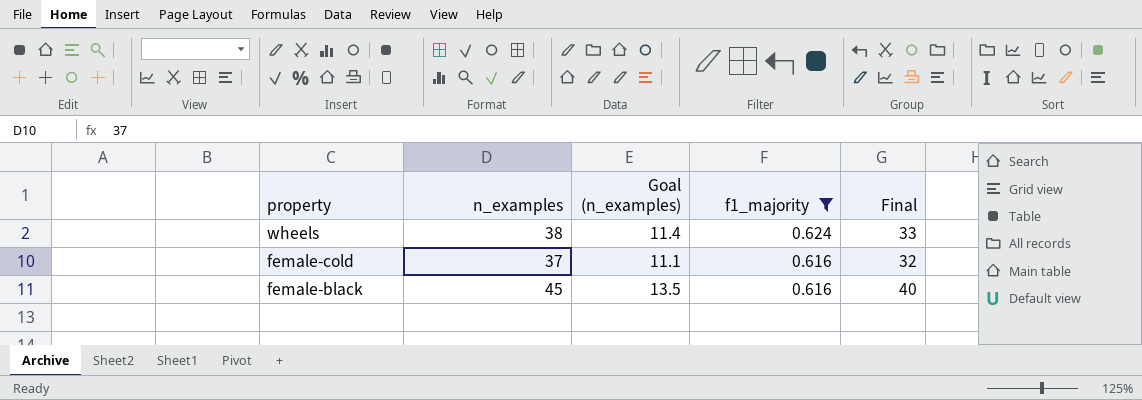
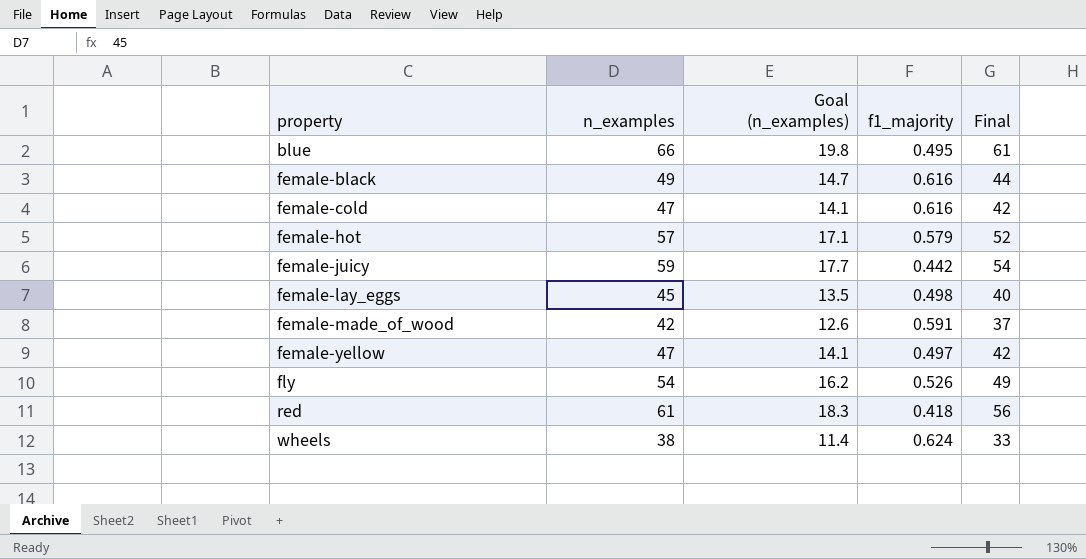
filter: f1_majority >= 0.616 -> none
row order: property descending -> property ascending
female-black | n_examples: 45 -> 49
female-black | Goal (n_examples): 13.5 -> 14.7
female-black | Final: 40 -> 44
female-cold | n_examples: 37 -> 47
female-cold | Goal (n_examples): 11.1 -> 14.1
female-cold | Final: 32 -> 42

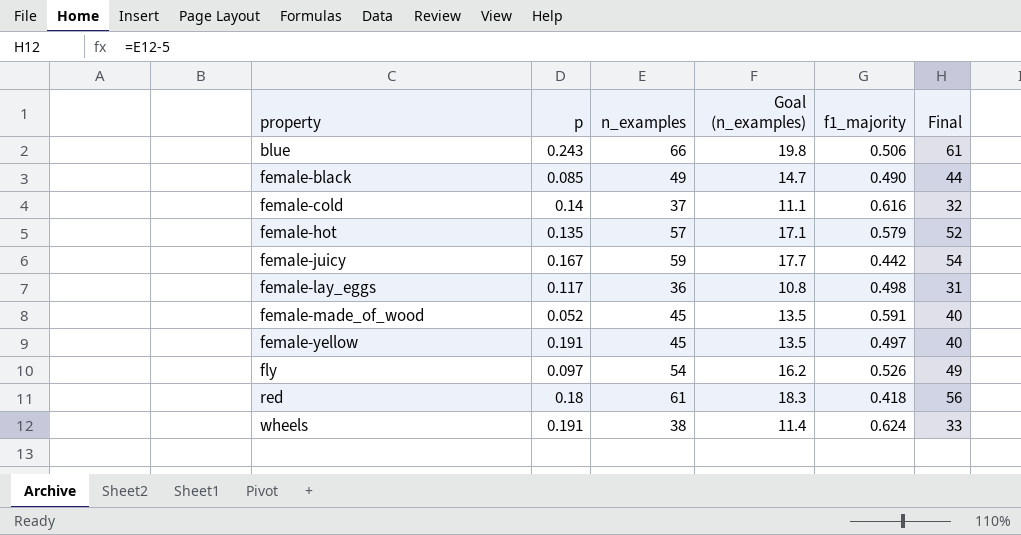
column p | position: none -> 2
blue | f1_majority: 0.495 -> 0.506
female-black | f1_majority: 0.616 -> 0.490
female-cold | n_examples: 47 -> 37
female-cold | Goal (n_examples): 14.1 -> 11.1
female-cold | Final: 42 -> 32
female-lay_eggs | n_examples: 45 -> 36
female-lay_eggs | Goal (n_examples): 13.5 -> 10.8
female-lay_eggs | Final: 40 -> 31
female-made_of_wood | n_examples: 42 -> 45
female-made_of_wood | Goal (n_examples): 12.6 -> 13.5
female-made_of_wood | Final: 37 -> 40
female-yellow | n_examples: 47 -> 45
female-yellow | Goal (n_examples): 14.1 -> 13.5
female-yellow | Final: 42 -> 40

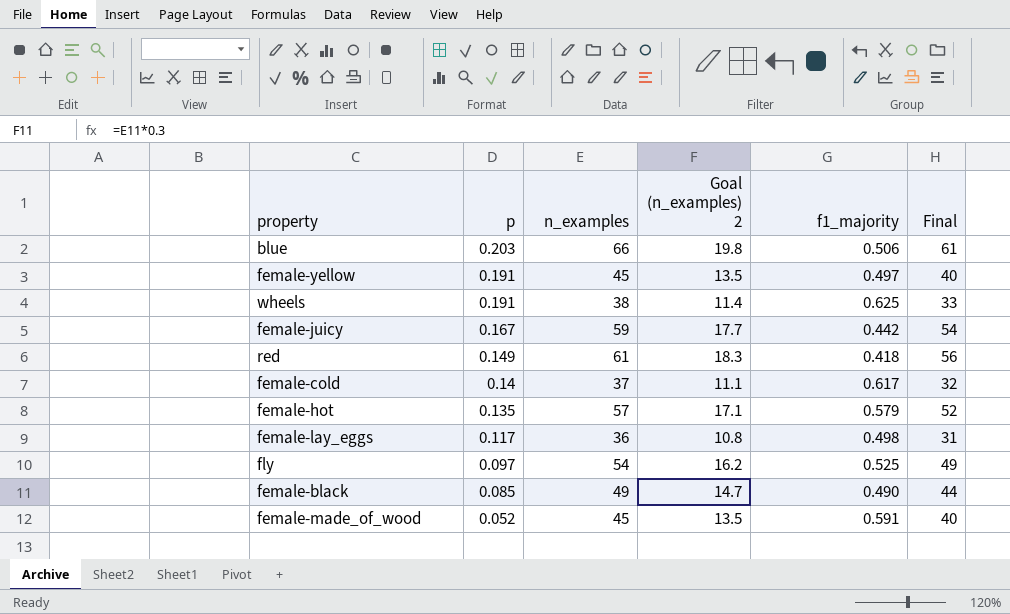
row order: property ascending -> p descending
column name: Goal (n_examples) -> Goal (n_examples) 2
blue | p: 0.243 -> 0.203
wheels | f1_majority: 0.624 -> 0.625
red | p: 0.18 -> 0.149
female-cold | f1_majority: 0.616 -> 0.617
fly | f1_majority: 0.526 -> 0.525

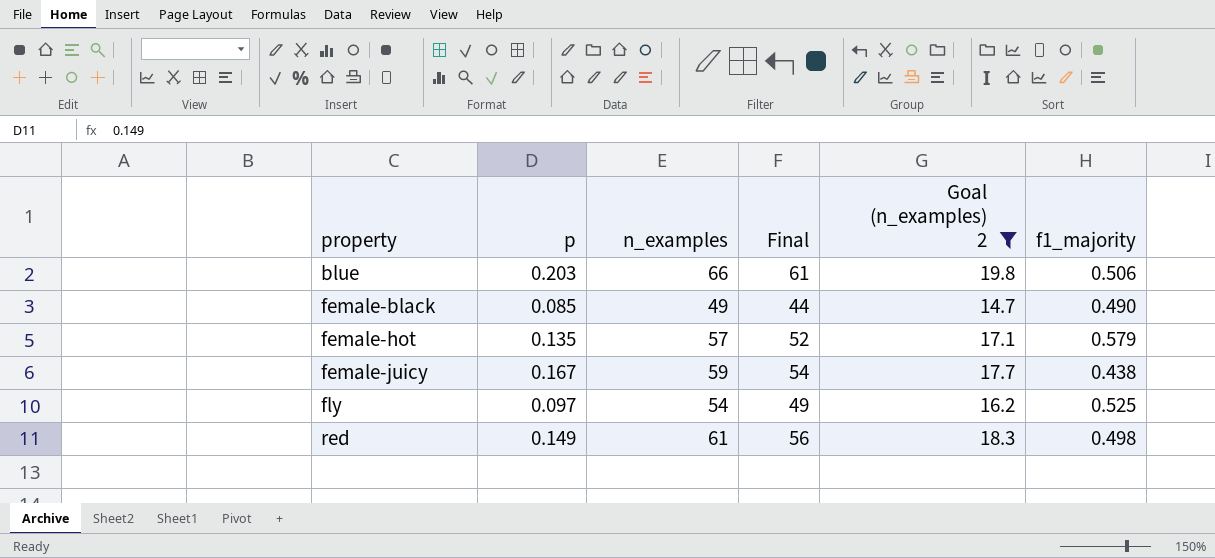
filter: none -> Goal (n_examples) 2 >= 14.7
row order: p descending -> property ascending
column Final | position: 6 -> 4
female-juicy | f1_majority: 0.442 -> 0.438
red | f1_majority: 0.418 -> 0.498

